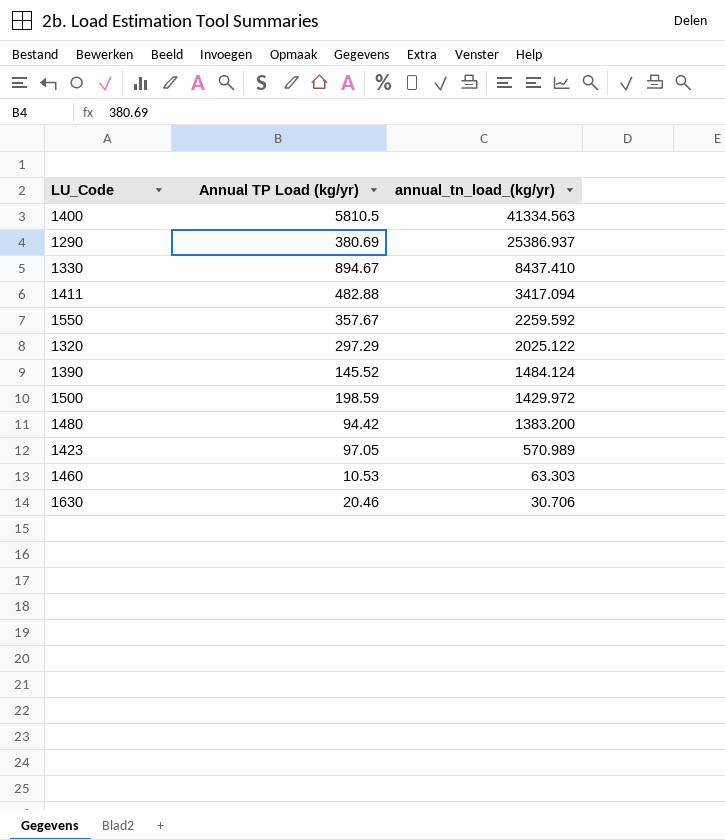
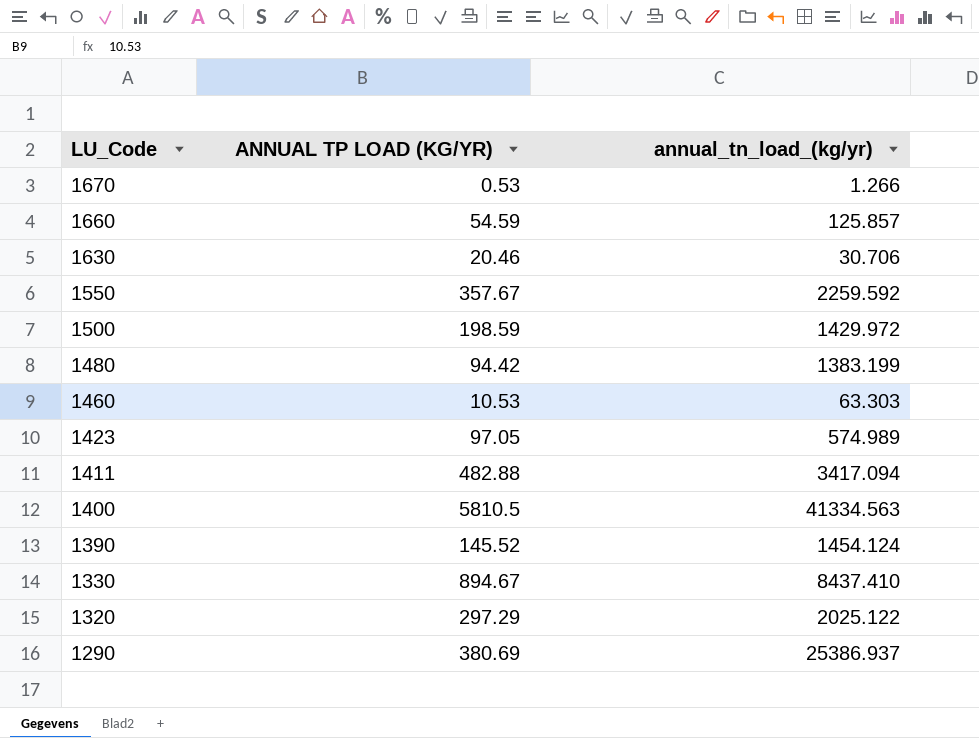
row order: annual_tn_load_(kg/yr) descending -> LU_Code descending
column name: Annual TP Load (kg/yr) -> ANNUAL TP LOAD (KG/YR)
row 1670: none -> 0.53 | 1.266
row 1660: none -> 54.59 | 125.857
1480 | annual_tn_load_(kg/yr): 1383.200 -> 1383.199
1423 | annual_tn_load_(kg/yr): 570.989 -> 574.989
1390 | annual_tn_load_(kg/yr): 1484.124 -> 1454.124

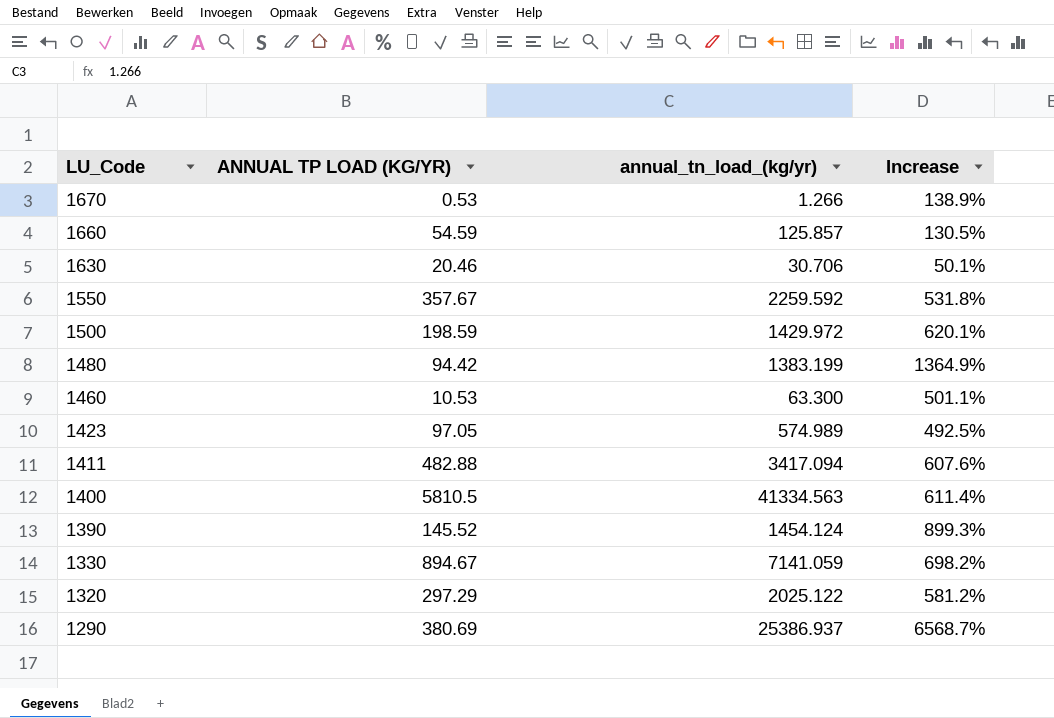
column Increase | formula: none -> ([annual_tn_load_(kg/yr)] - [ANNUAL TP LOAD (KG/YR)]) / [ANNUAL TP LOAD (KG/YR)]
1460 | annual_tn_load_(kg/yr): 63.303 -> 63.300
1330 | annual_tn_load_(kg/yr): 8437.410 -> 7141.059

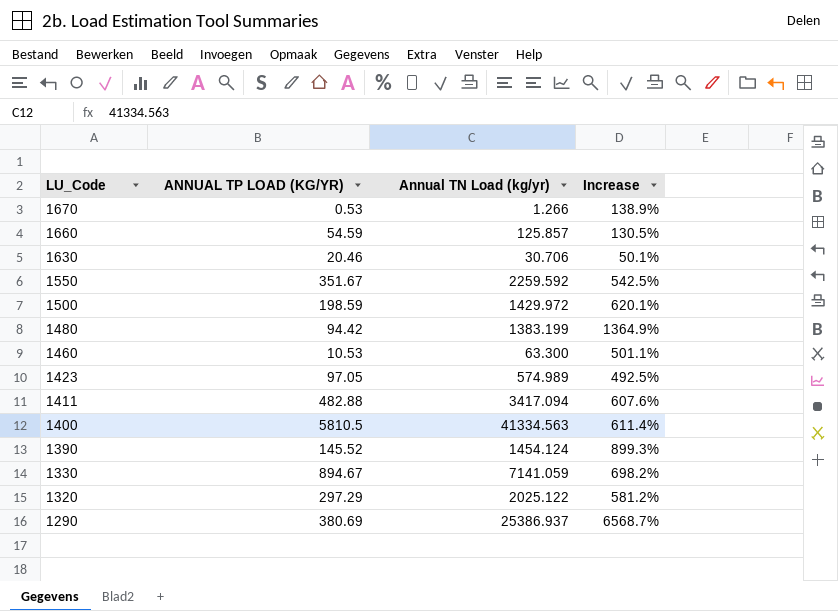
column name: annual_tn_load_(kg/yr) -> Annual TN Load (kg/yr)
1550 | ANNUAL TP LOAD (KG/YR): 357.67 -> 351.67
1550 | Increase: 531.8% -> 542.5%

